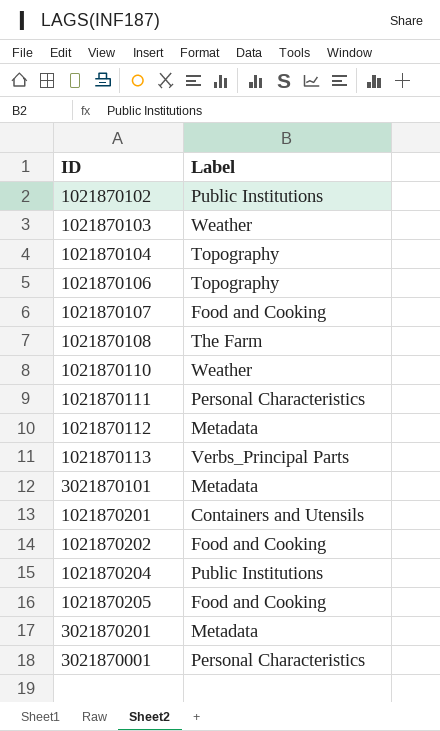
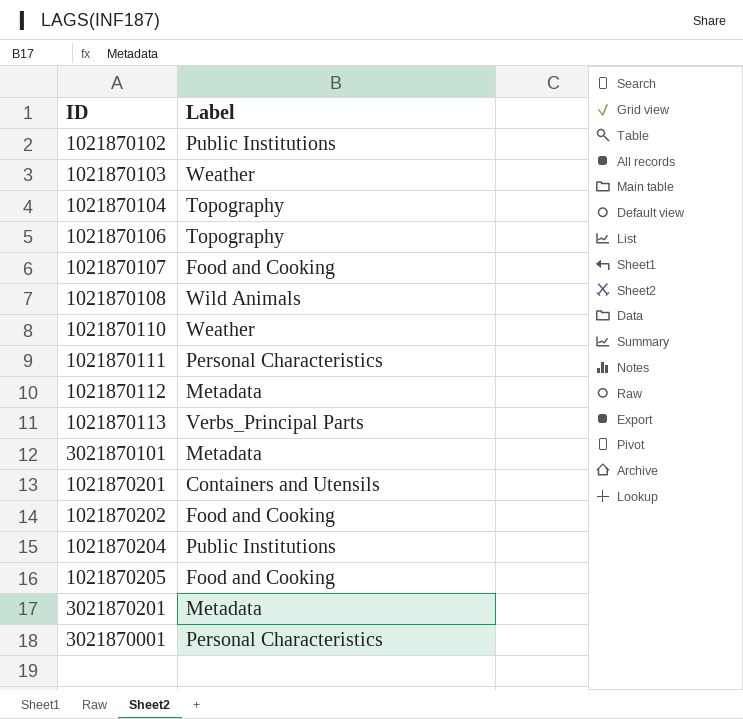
1021870108 | Label: The Farm -> Wild Animals

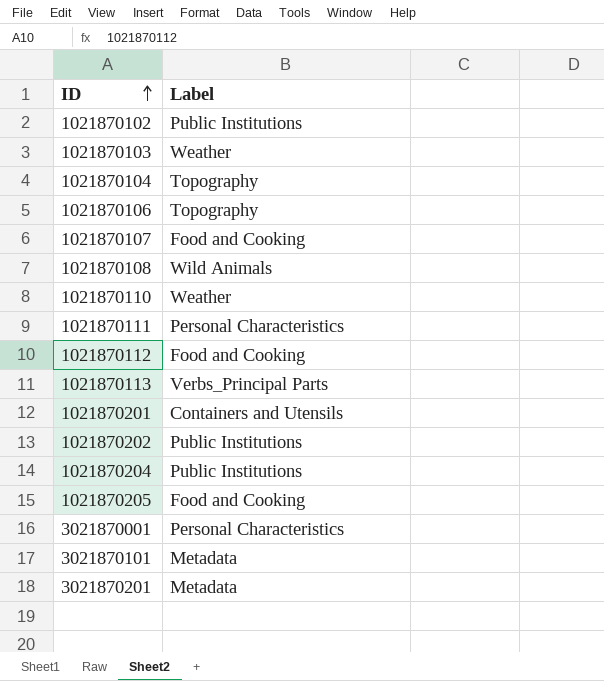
row order: none -> ID ascending
1021870112 | Label: Metadata -> Food and Cooking
1021870202 | Label: Food and Cooking -> Public Institutions

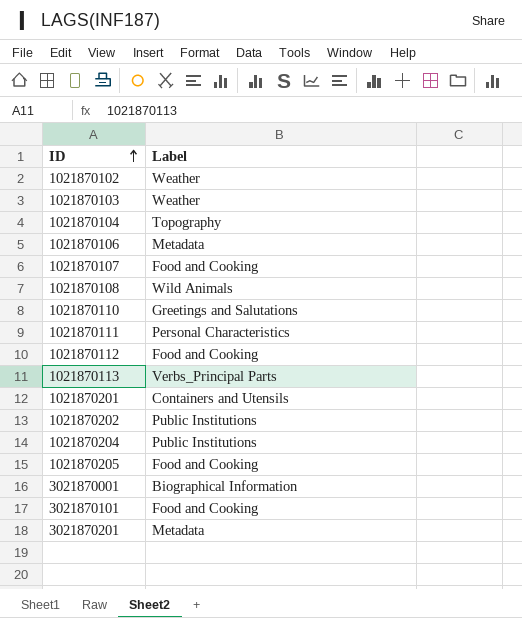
1021870102 | Label: Public Institutions -> Weather
1021870106 | Label: Topography -> Metadata
1021870110 | Label: Weather -> Greetings and Salutations
3021870001 | Label: Personal Characteristics -> Biographical Information
3021870101 | Label: Metadata -> Food and Cooking

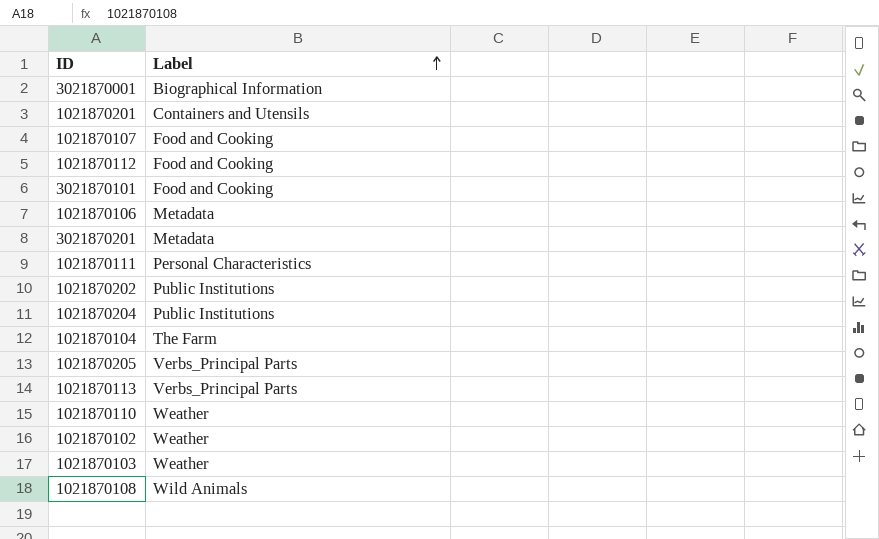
row order: ID ascending -> Label ascending
1021870104 | Label: Topography -> The Farm
1021870205 | Label: Food and Cooking -> Verbs_Principal Parts
1021870110 | Label: Greetings and Salutations -> Weather

